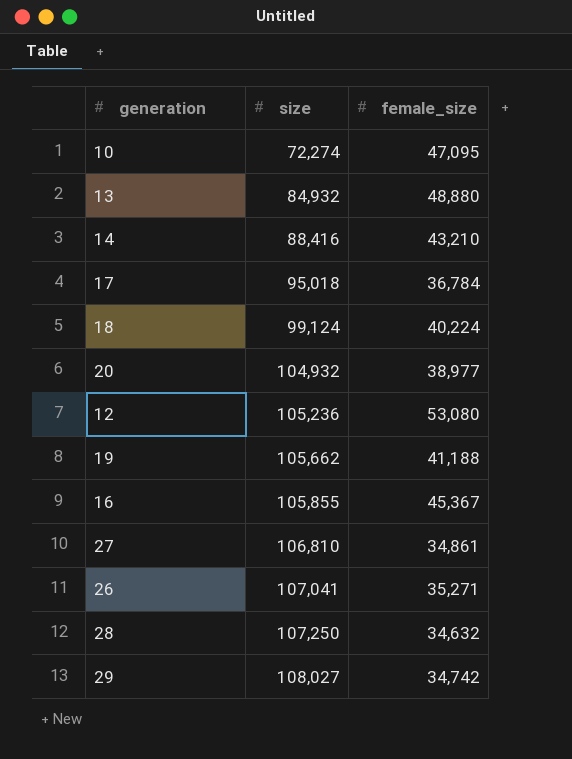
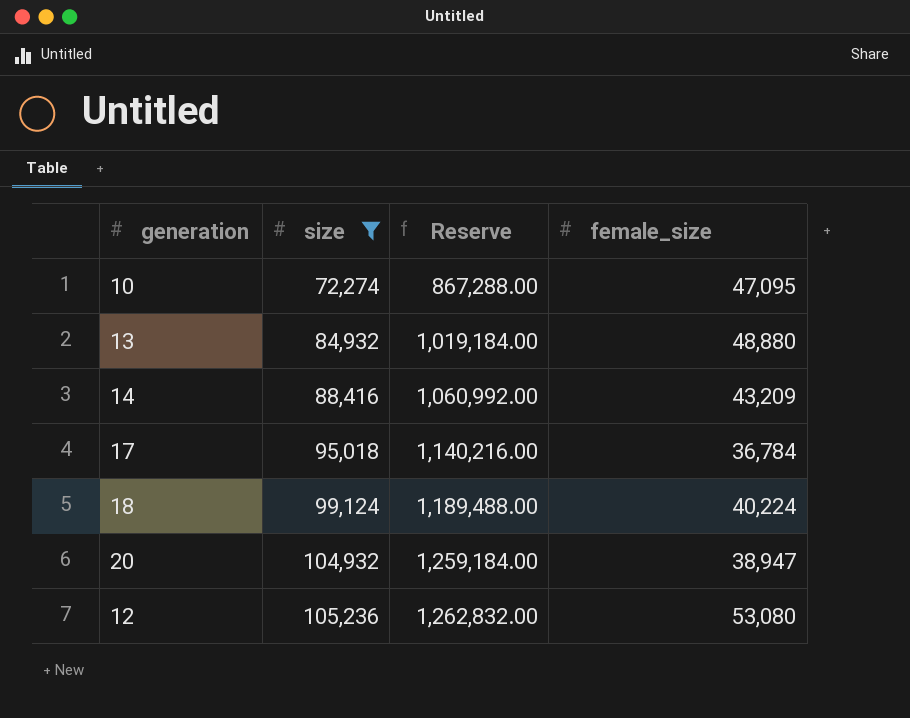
filter: none -> size <= 105,236
column Reserve | formula: none -> [size] * 12
14 | female_size: 43,210 -> 43,209
20 | female_size: 38,977 -> 38,947

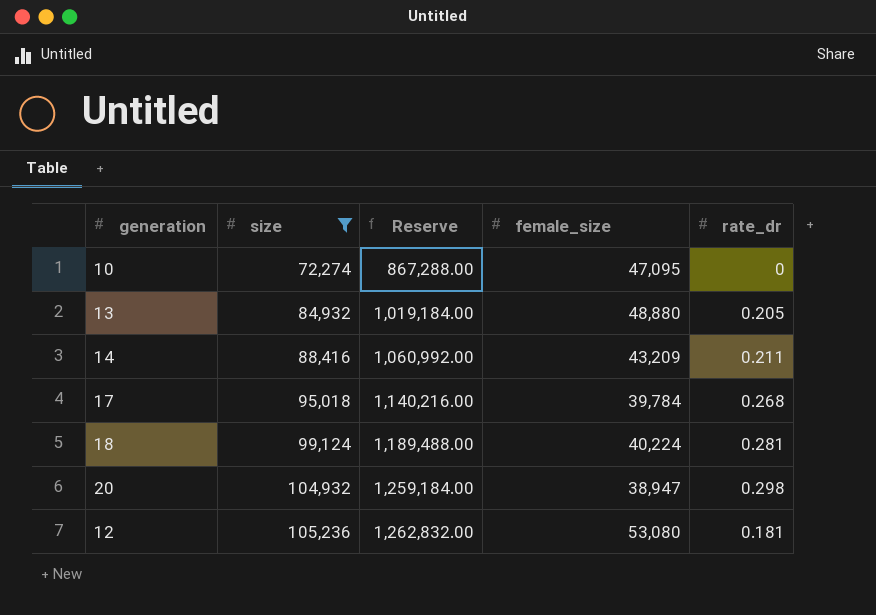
column rate_dr | position: none -> 5
17 | female_size: 36,784 -> 39,784

